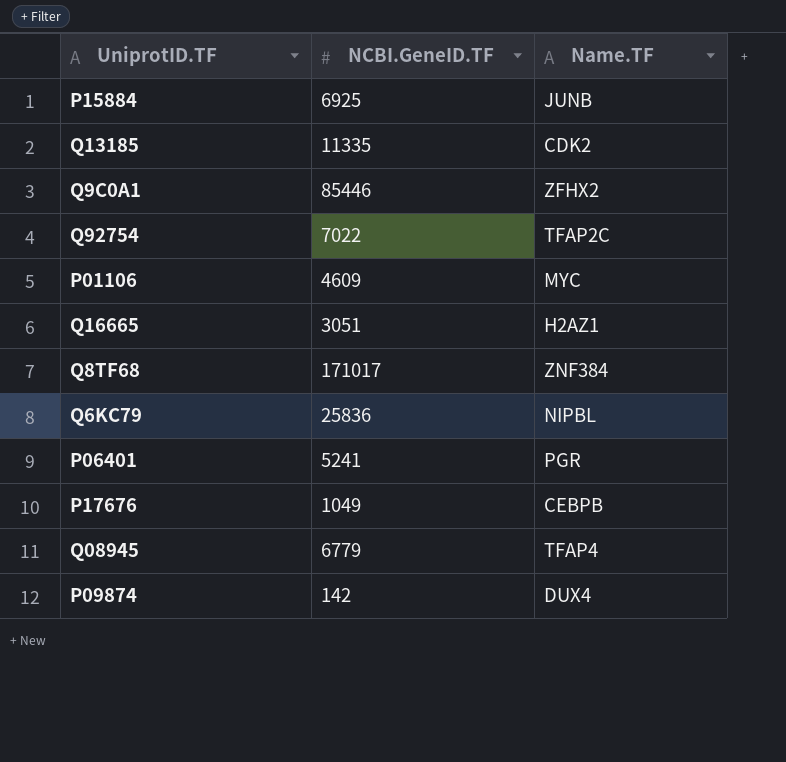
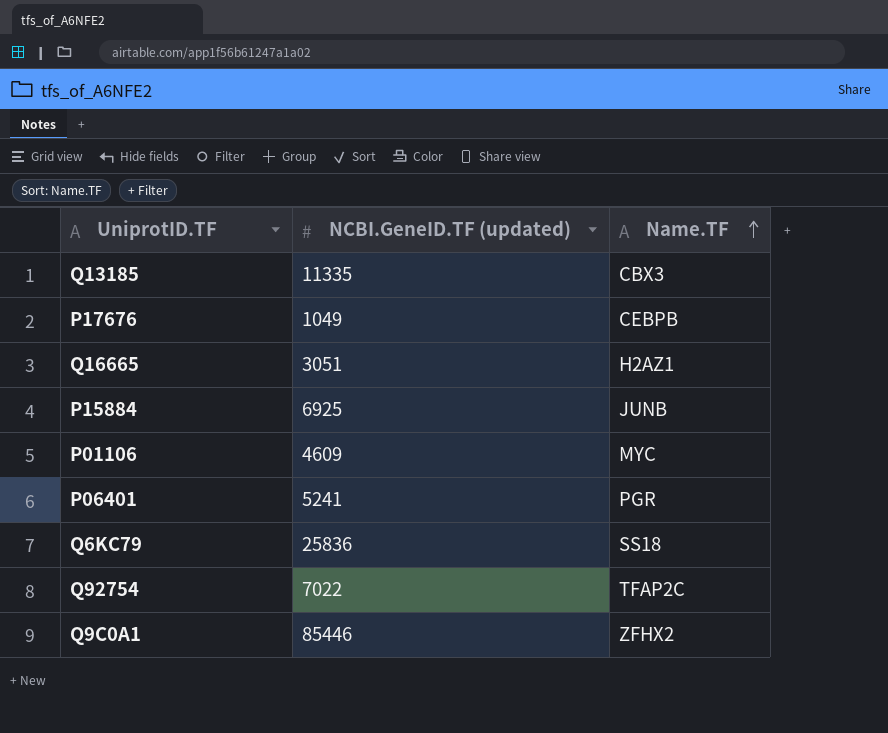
row order: none -> Name.TF ascending
column name: NCBI.GeneID.TF -> NCBI.GeneID.TF (updated)
row Q8TF68: 171017 | ZNF384 -> none
row Q08945: 6779 | TFAP4 -> none
row P09874: 142 | DUX4 -> none
Q13185 | Name.TF: CDK2 -> CBX3
Q6KC79 | Name.TF: NIPBL -> SS18

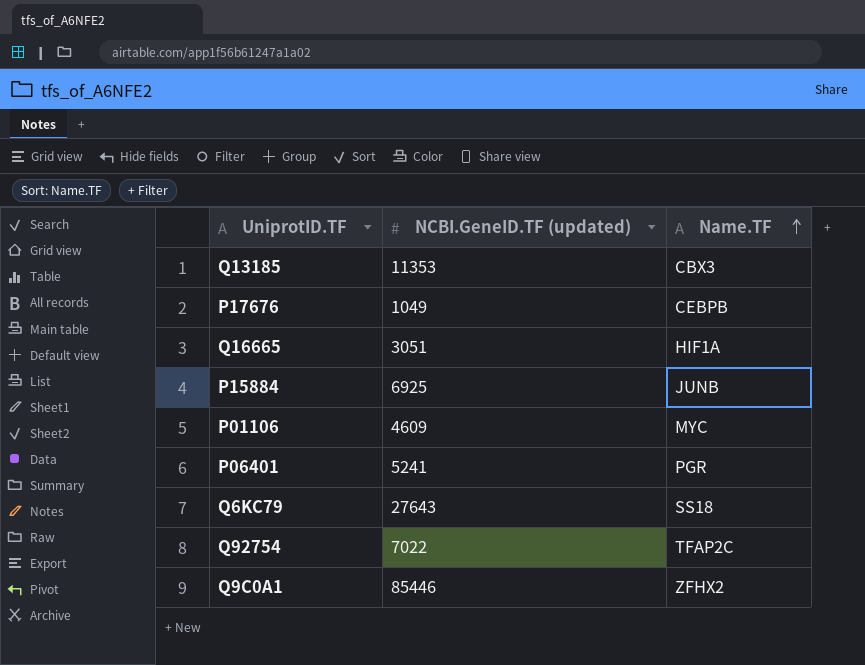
Q13185 | NCBI.GeneID.TF (updated): 11335 -> 11353
Q16665 | Name.TF: H2AZ1 -> HIF1A
Q6KC79 | NCBI.GeneID.TF (updated): 25836 -> 27643

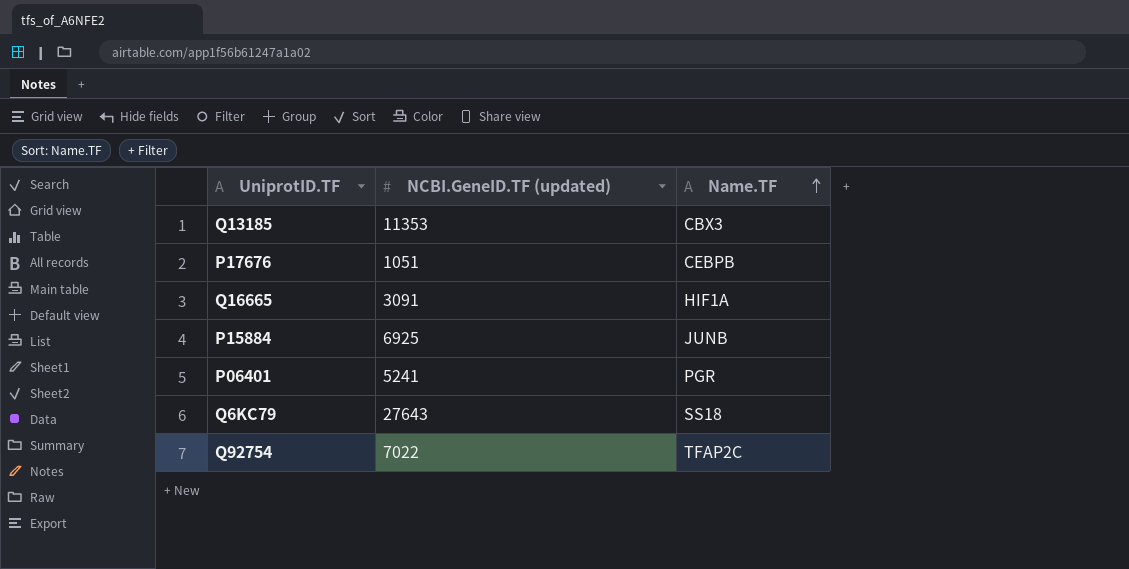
row P01106: 4609 | MYC -> none
row Q9C0A1: 85446 | ZFHX2 -> none
P17676 | NCBI.GeneID.TF (updated): 1049 -> 1051
Q16665 | NCBI.GeneID.TF (updated): 3051 -> 3091

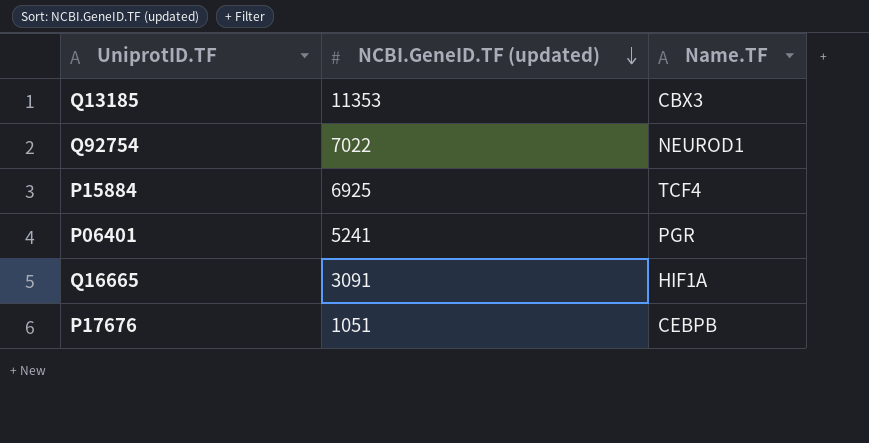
row order: Name.TF ascending -> NCBI.GeneID.TF (updated) descending
row Q6KC79: 27643 | SS18 -> none
Q92754 | Name.TF: TFAP2C -> NEUROD1
P15884 | Name.TF: JUNB -> TCF4

